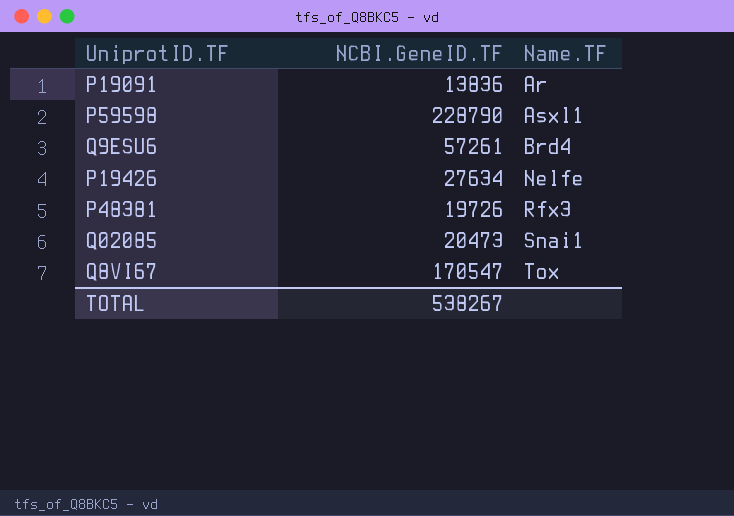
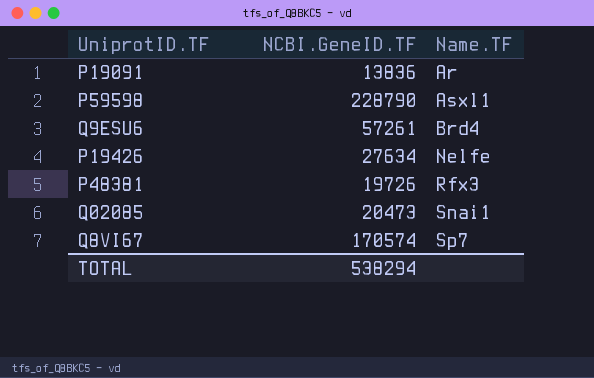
Q8VI67 | NCBI.GeneID.TF: 170547 -> 170574
Q8VI67 | Name.TF: Tox -> Sp7
TOTAL | NCBI.GeneID.TF: 538267 -> 538294

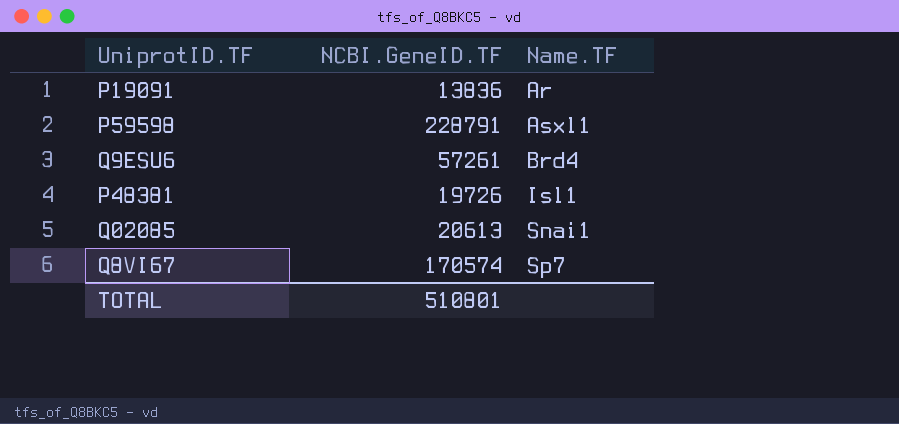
row P19426: 27634 | Nelfe -> none
P59598 | NCBI.GeneID.TF: 228790 -> 228791
P48381 | Name.TF: Rfx3 -> Isl1
Q02085 | NCBI.GeneID.TF: 20473 -> 20613
TOTAL | NCBI.GeneID.TF: 538294 -> 510801

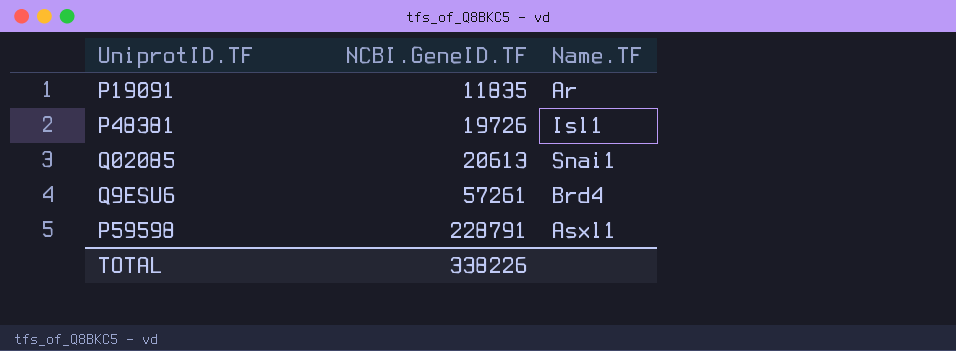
row order: Name.TF ascending -> NCBI.GeneID.TF ascending
row Q8VI67: 170574 | Sp7 -> none
P19091 | NCBI.GeneID.TF: 13836 -> 11835
TOTAL | NCBI.GeneID.TF: 510801 -> 338226

